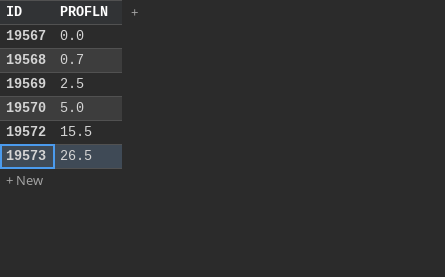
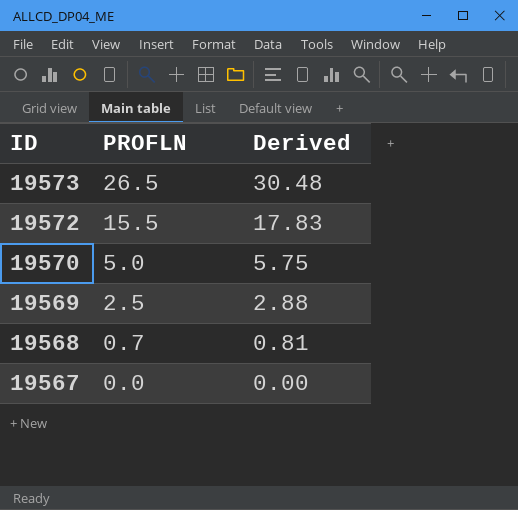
row order: ID ascending -> ID descending
column Derived | formula: none -> [PROFLN] * 1.15

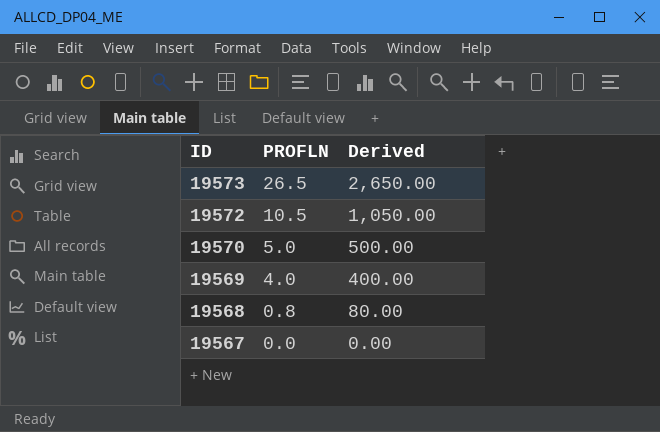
column Derived | formula: [PROFLN] * 1.15 -> [PROFLN] * 100
19572 | PROFLN: 15.5 -> 10.5
19569 | PROFLN: 2.5 -> 4.0
19568 | PROFLN: 0.7 -> 0.8

